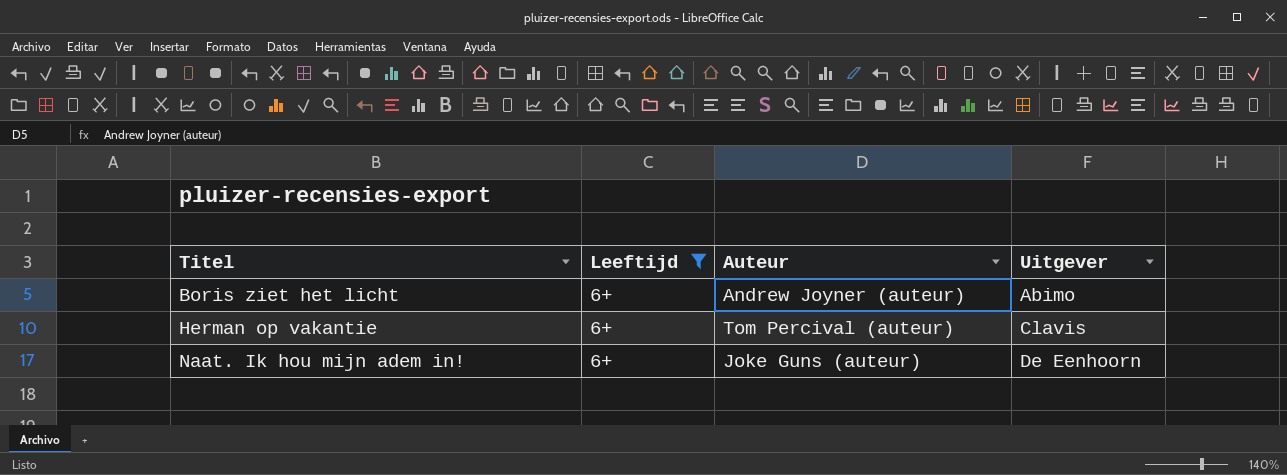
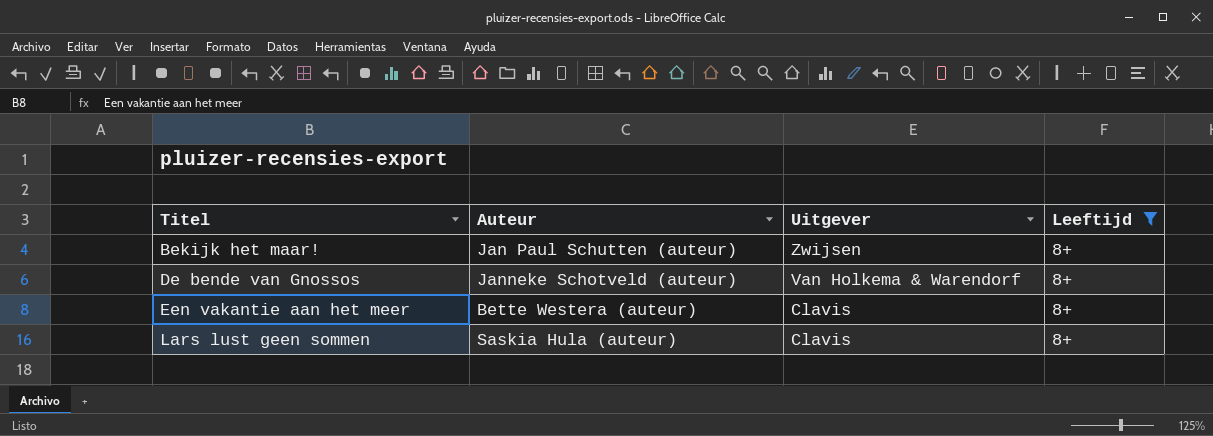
filter: Leeftijd = 6+ -> Leeftijd = 8+
column Leeftijd | position: 2 -> 4

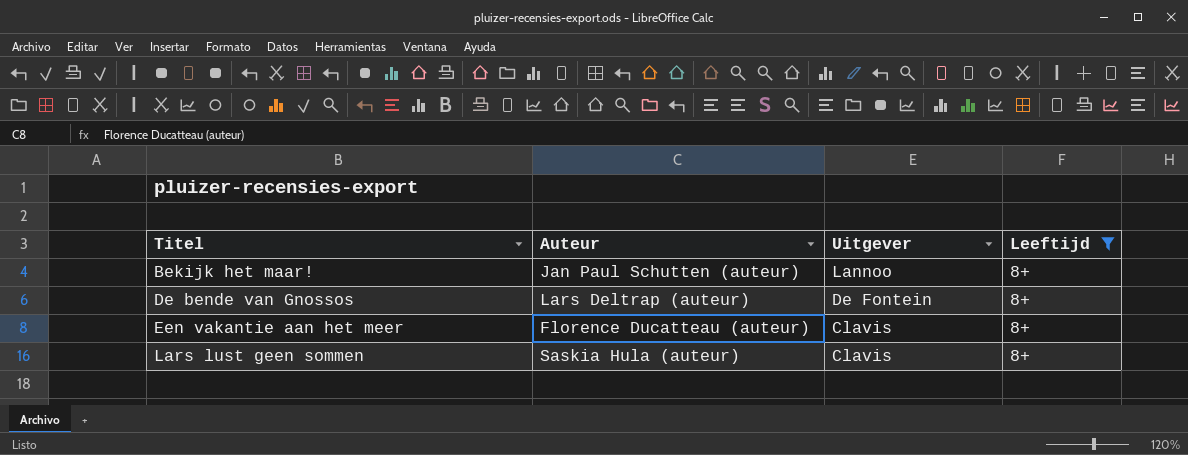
Bekijk het maar! | Uitgever: Zwijsen -> Lannoo
De bende van Gnossos | Auteur: Janneke Schotveld (auteur) -> Lars Deltrap (auteur)
De bende van Gnossos | Uitgever: Van Holkema & Warendorf -> De Fontein
Een vakantie aan het meer | Auteur: Bette Westera (auteur) -> Florence Ducatteau (auteur)

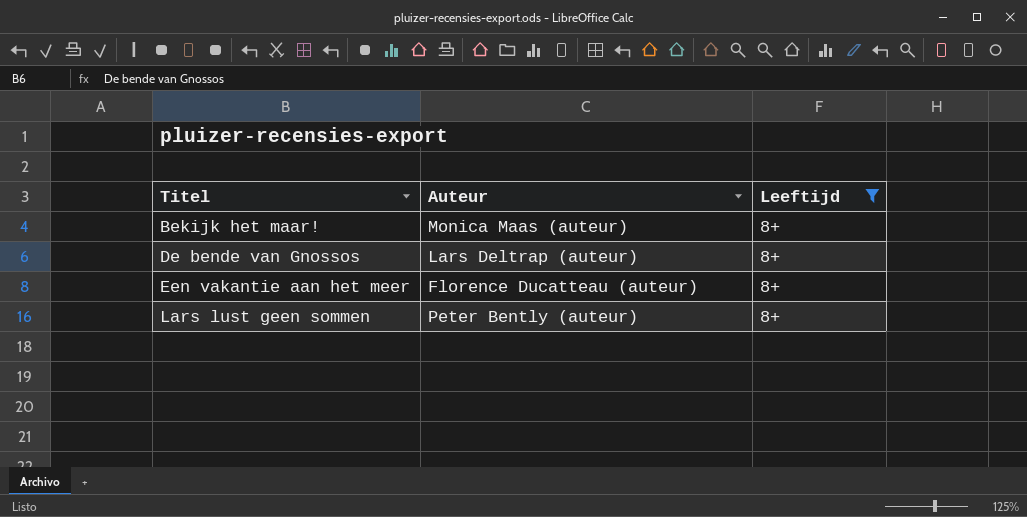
column Uitgever | position: 3 -> none
Bekijk het maar! | Auteur: Jan Paul Schutten (auteur) -> Monica Maas (auteur)
Lars lust geen sommen | Auteur: Saskia Hula (auteur) -> Peter Bently (auteur)

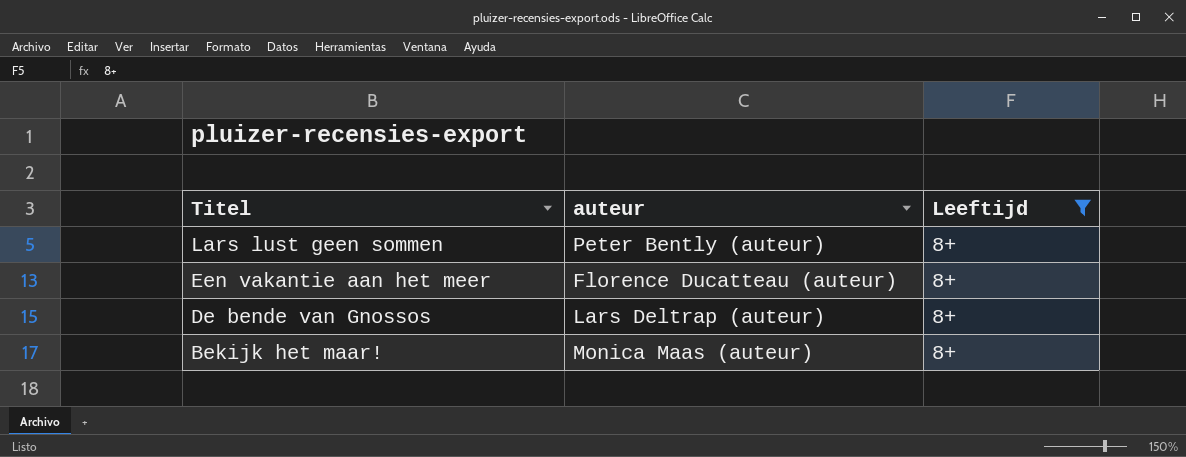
row order: Titel ascending -> Titel descending
column name: Auteur -> auteur

